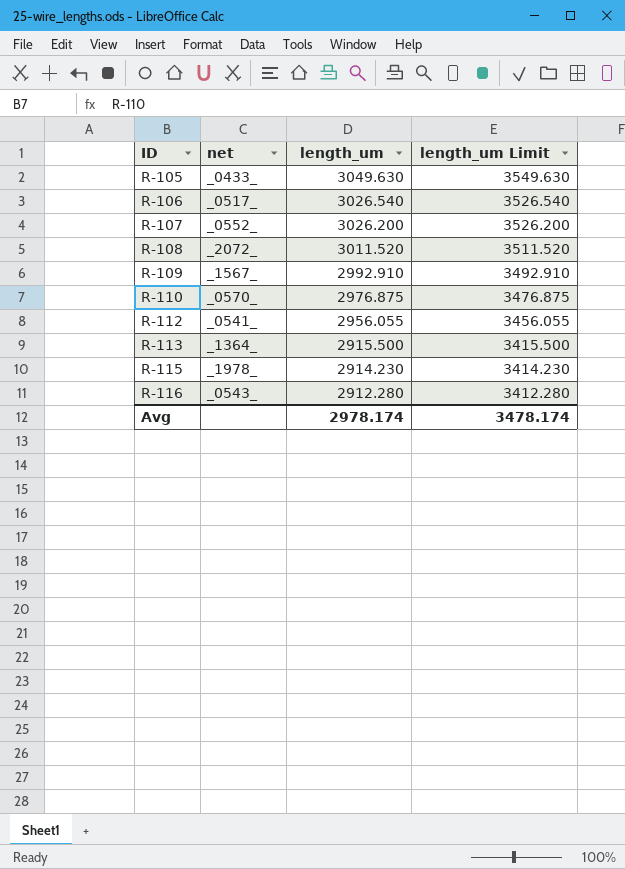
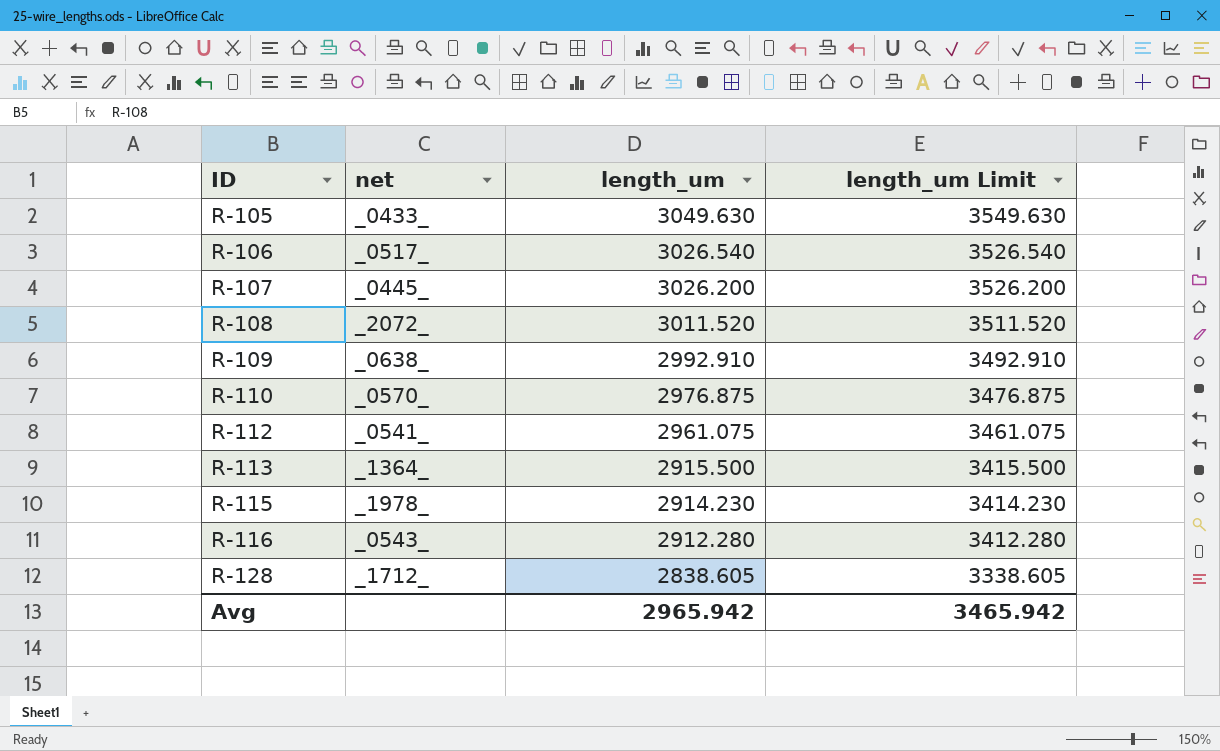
R-107 | net: _0552_ -> _0445_
R-109 | net: _1567_ -> _0638_
R-112 | length_um: 2956.055 -> 2961.075
R-112 | length_um Limit: 3456.055 -> 3461.075
row R-128: none -> _1712_ | 2838.605 | 3338.605
Avg | length_um: 2978.174 -> 2965.942
Avg | length_um Limit: 3478.174 -> 3465.942

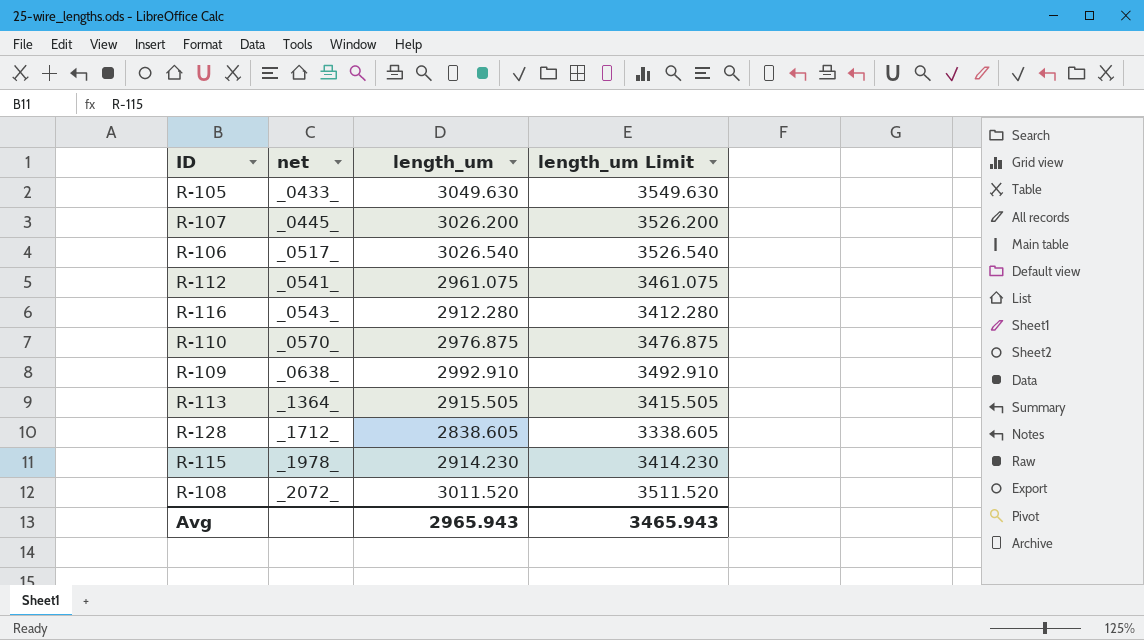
row order: ID ascending -> net ascending
R-113 | length_um: 2915.500 -> 2915.505
R-113 | length_um Limit: 3415.500 -> 3415.505
Avg | length_um: 2965.942 -> 2965.943
Avg | length_um Limit: 3465.942 -> 3465.943

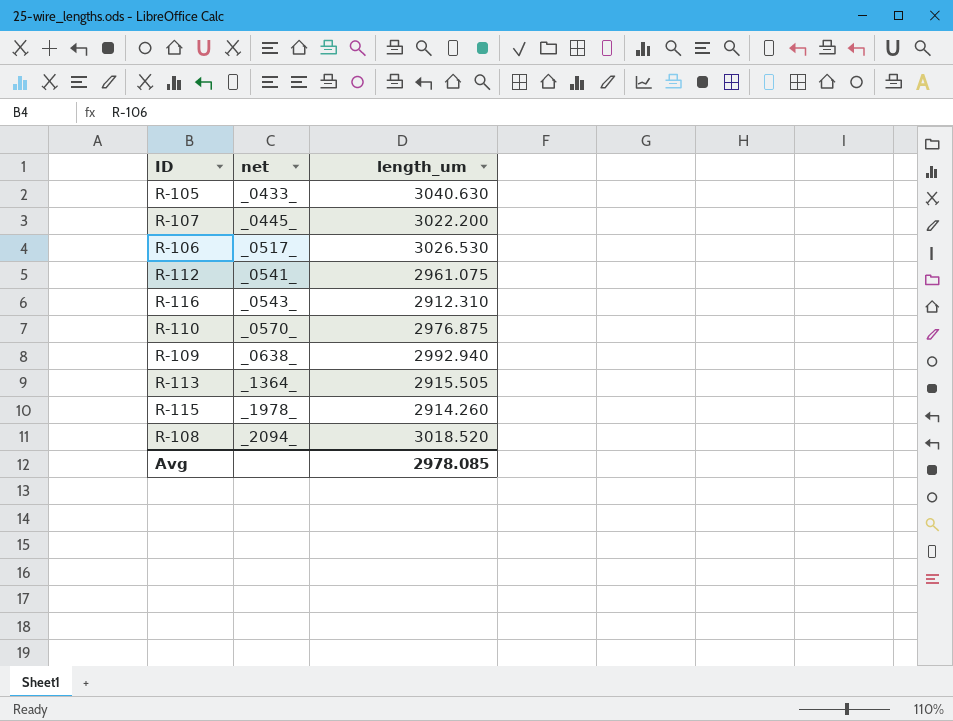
column length_um Limit | formula: [length_um] + 500 -> none
row R-128: _1712_ | 2838.605 | 3338.605 -> none
R-105 | length_um: 3049.630 -> 3040.630
R-107 | length_um: 3026.200 -> 3022.200
R-106 | length_um: 3026.540 -> 3026.530
R-116 | length_um: 2912.280 -> 2912.310
R-109 | length_um: 2992.910 -> 2992.940
R-115 | length_um: 2914.230 -> 2914.260
R-108 | net: _2072_ -> _2094_
R-108 | length_um: 3011.520 -> 3018.520
Avg | length_um: 2965.943 -> 2978.085

